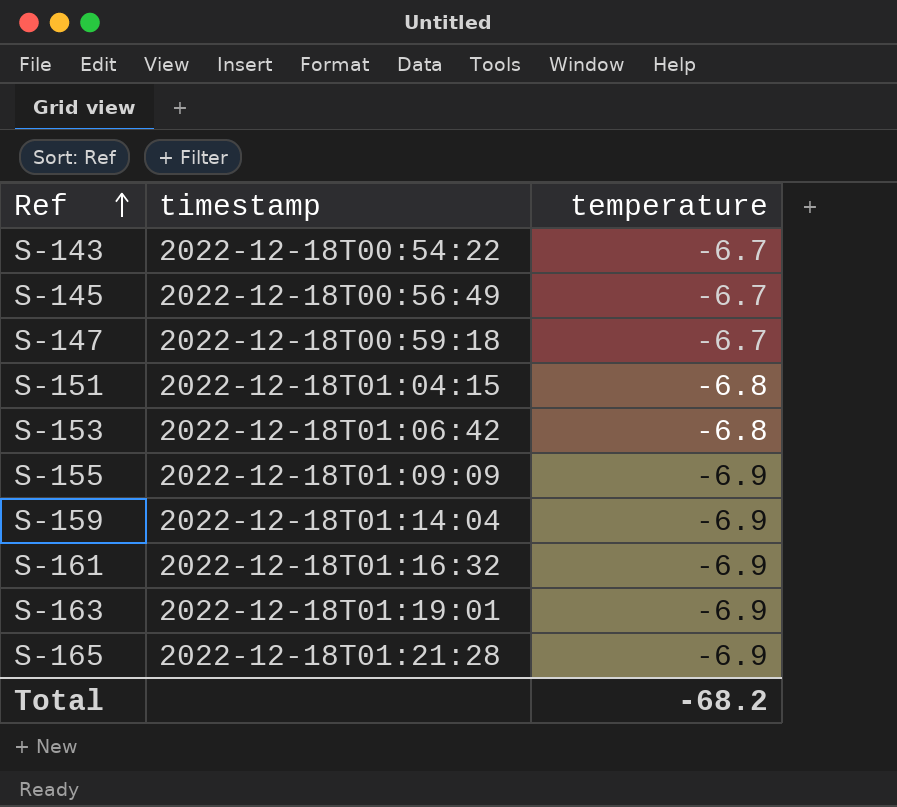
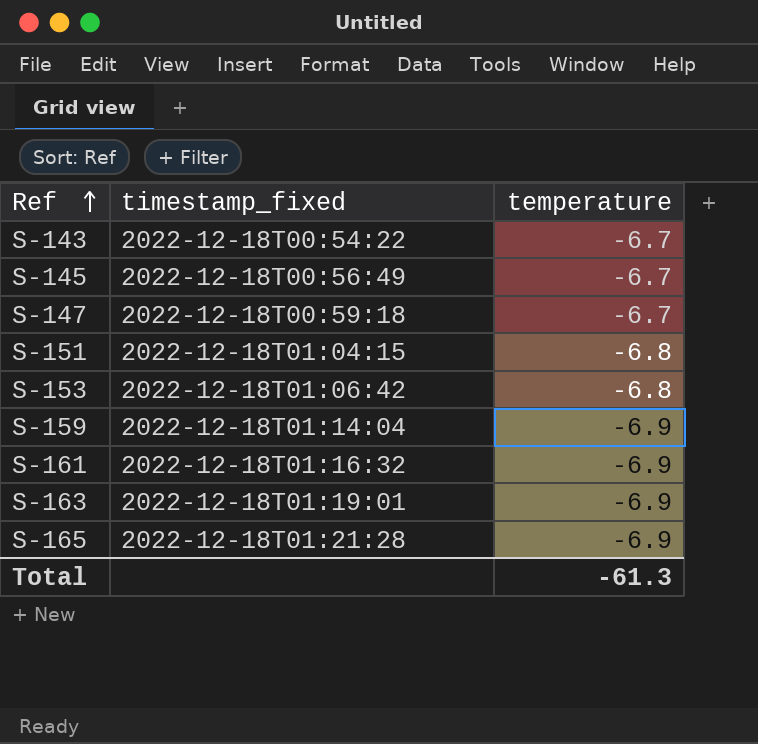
column name: timestamp -> timestamp_fixed
row S-155: 2022-12-18T01:09:09 | -6.9 -> none
Total | temperature: -68.2 -> -61.3

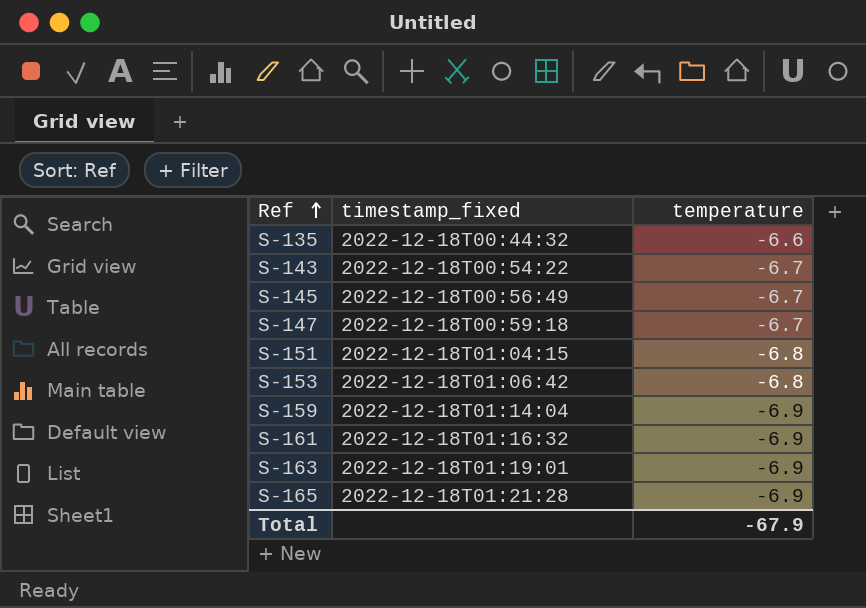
row S-135: none -> 2022-12-18T00:44:32 | -6.6
Total | temperature: -61.3 -> -67.9

